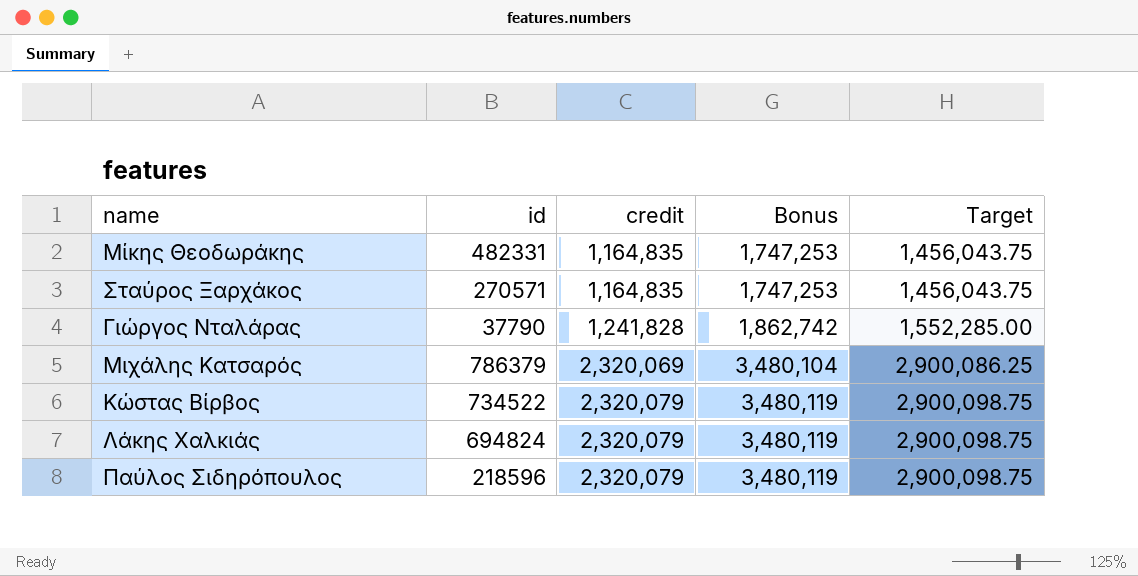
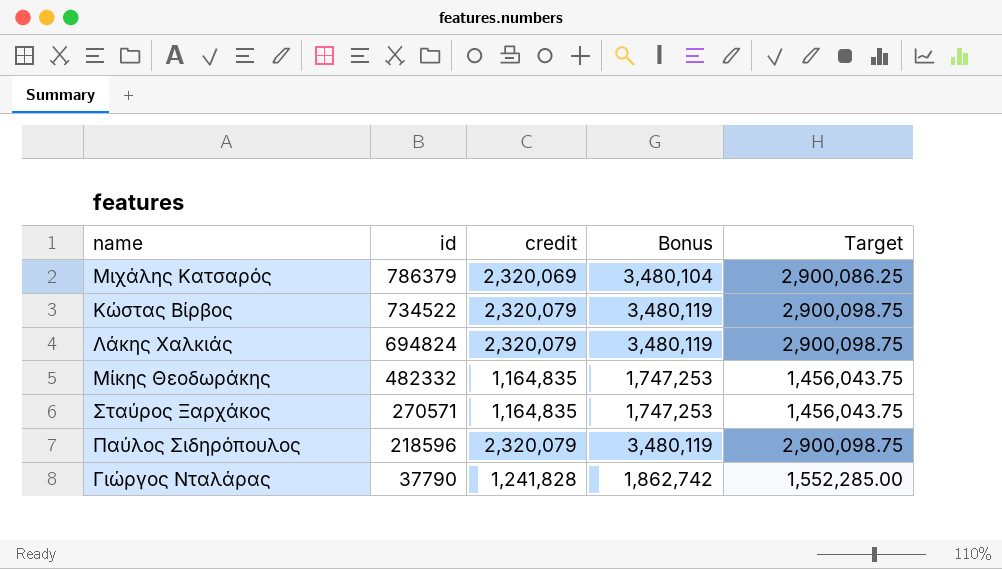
row order: credit ascending -> id descending
Μίκης Θεοδωράκης | id: 482331 -> 482332

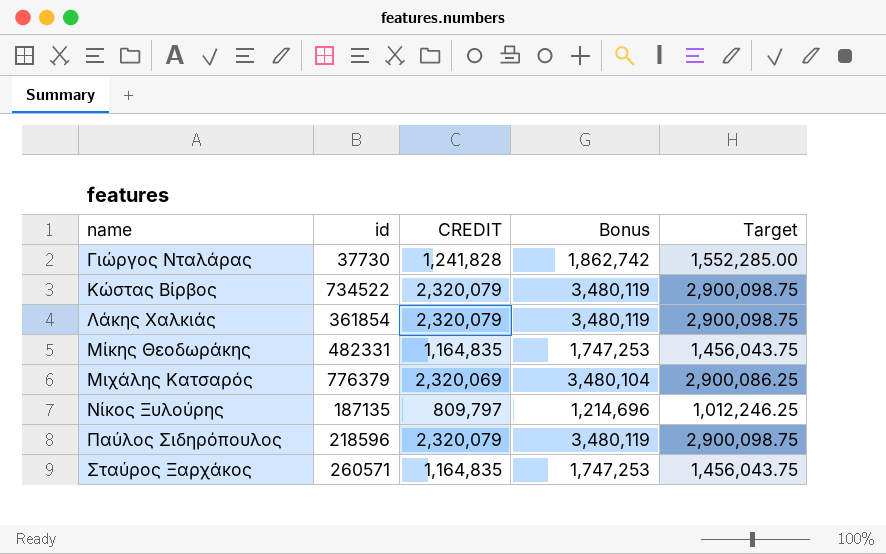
row order: id descending -> name ascending
column name: credit -> CREDIT
Γιώργος Νταλάρας | id: 37790 -> 37730
Λάκης Χαλκιάς | id: 694824 -> 361854
Μίκης Θεοδωράκης | id: 482332 -> 482331
Μιχάλης Κατσαρός | id: 786379 -> 776379
row Νίκος Ξυλούρης: none -> 187135 | 809,797 | 1,214,696 | 1,012,246.25
Σταύρος Ξαρχάκος | id: 270571 -> 260571

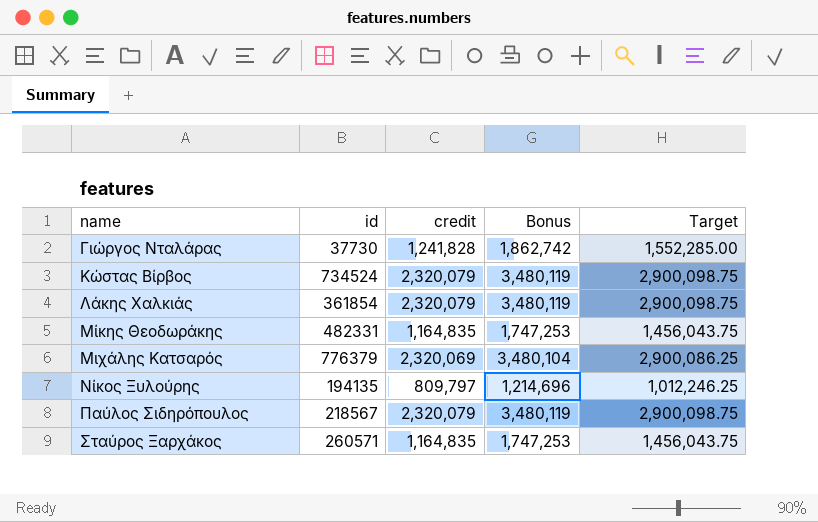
column name: CREDIT -> credit
Κώστας Βίρβος | id: 734522 -> 734524
Νίκος Ξυλούρης | id: 187135 -> 194135
Παύλος Σιδηρόπουλος | id: 218596 -> 218567

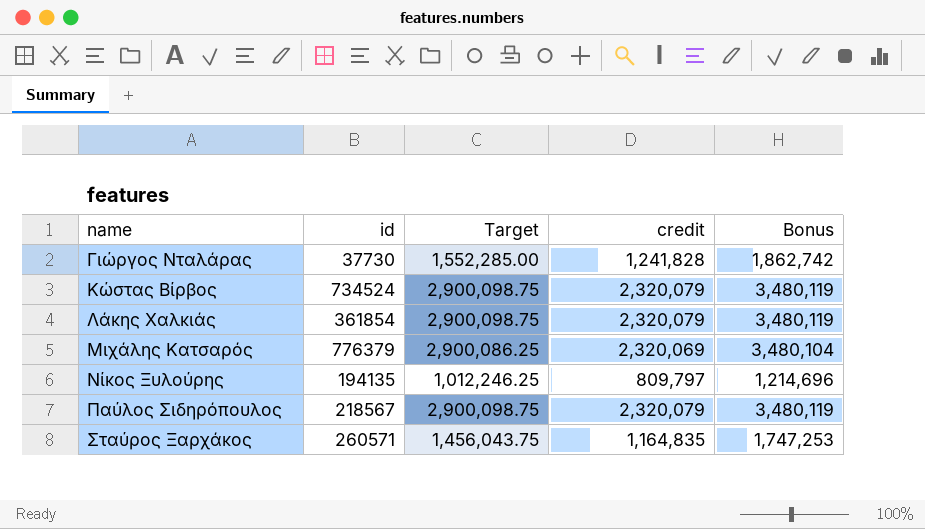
column Target | position: 5 -> 3
row Μίκης Θεοδωράκης: 482331 | 1,164,835 | 1,747,253 | 1,456,043.75 -> none

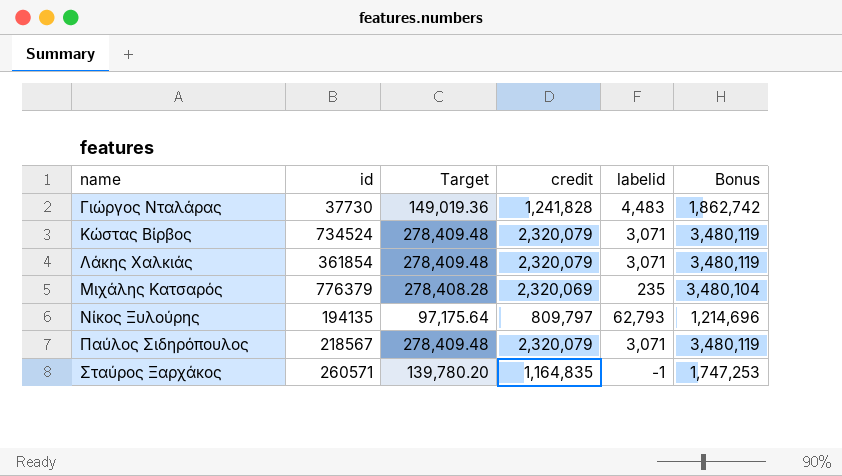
column Target | formula: [credit] * 1.25 -> [credit] * 0.12
column labelid | position: none -> 5

